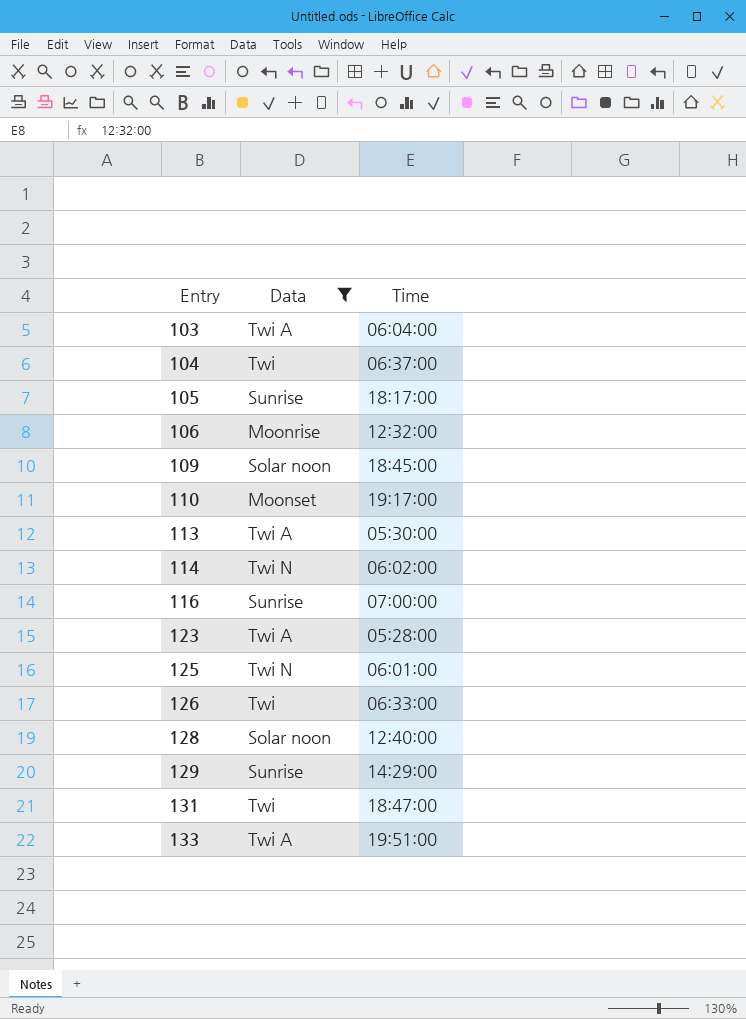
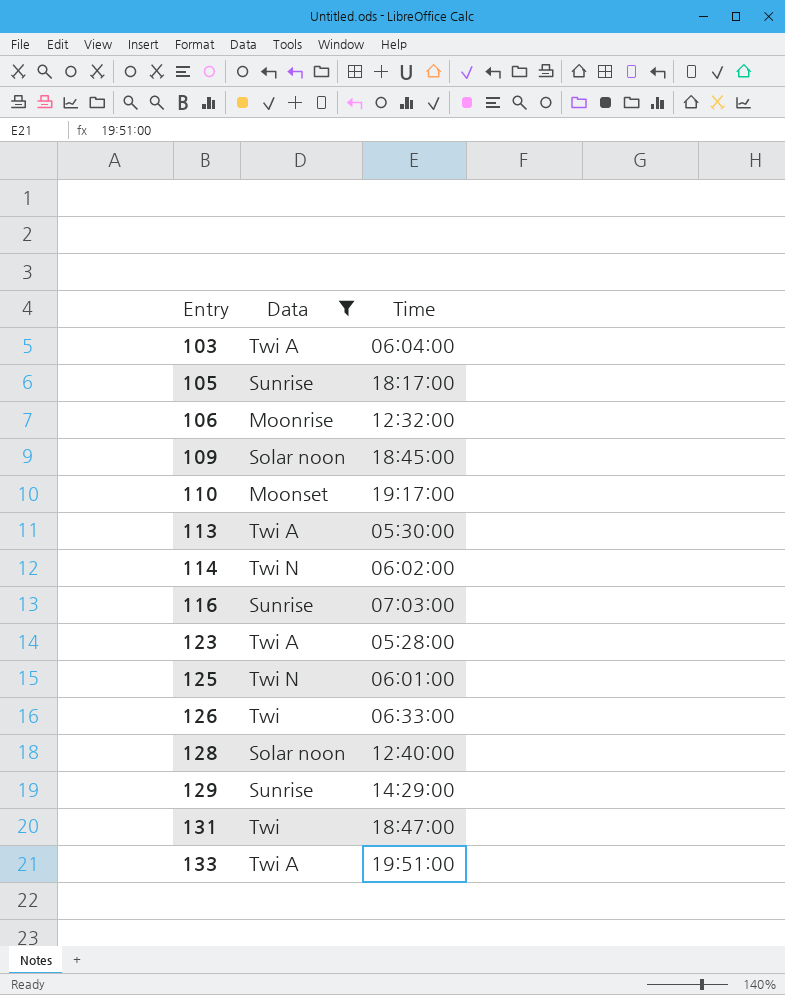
row 104: Twi | 06:37:00 -> none
116 | Time: 07:00:00 -> 07:03:00

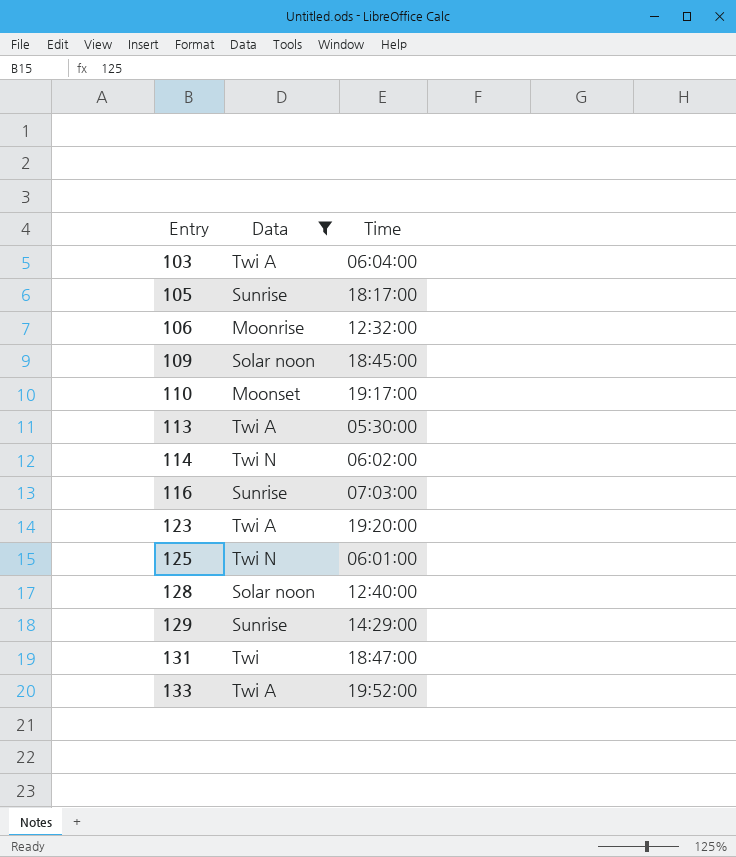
row 126: Twi | 06:33:00 -> none
123 | Time: 05:28:00 -> 19:20:00
133 | Time: 19:51:00 -> 19:52:00

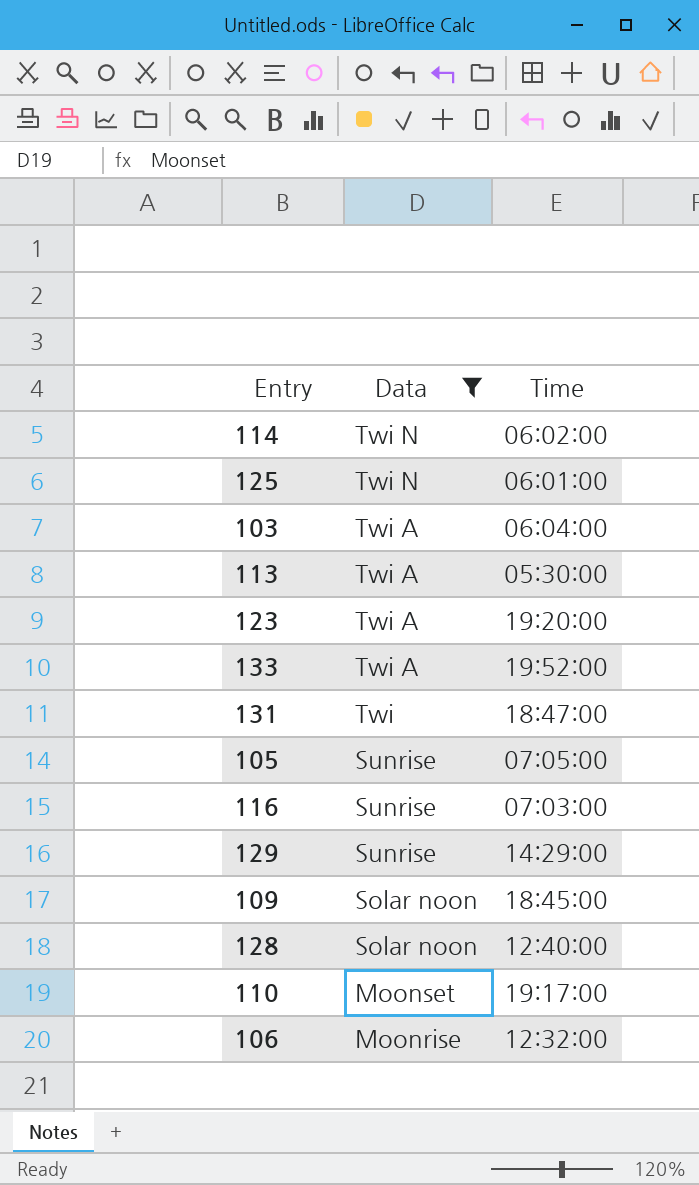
row order: Entry ascending -> Data descending
105 | Time: 18:17:00 -> 07:05:00

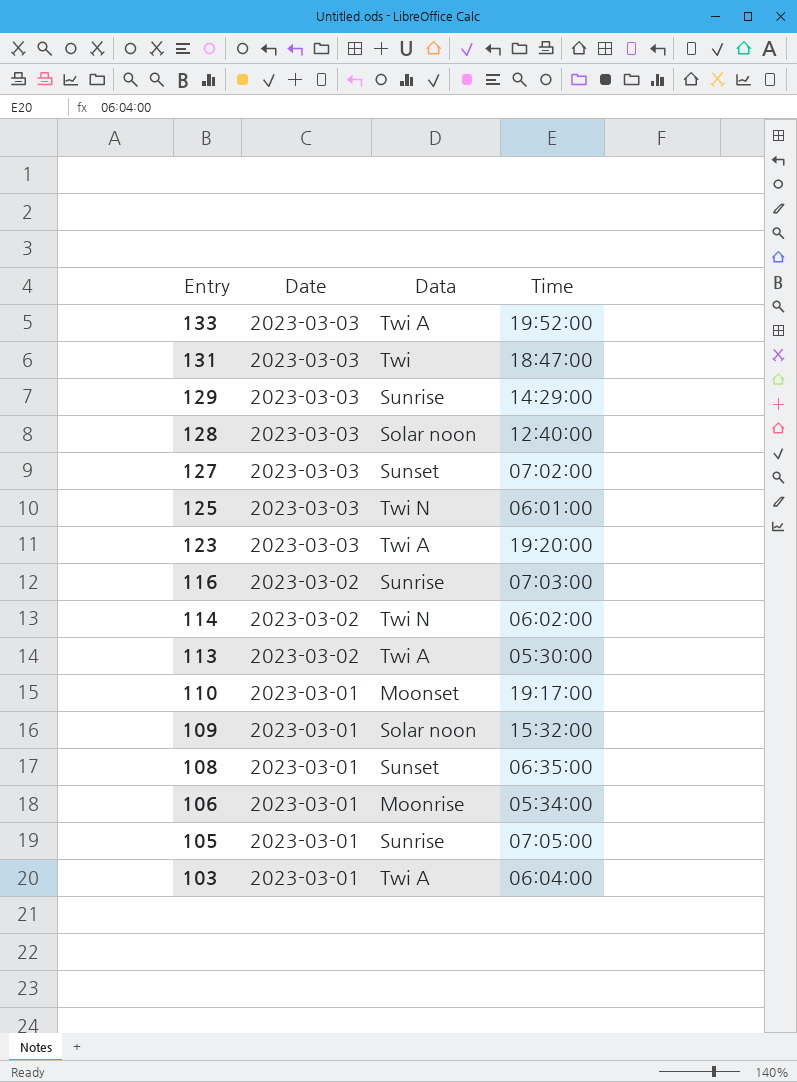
filter: Data != Sunset -> none
row order: Data descending -> Entry descending
column Date | position: none -> 2
109 | Time: 18:45:00 -> 15:32:00
106 | Time: 12:32:00 -> 05:34:00

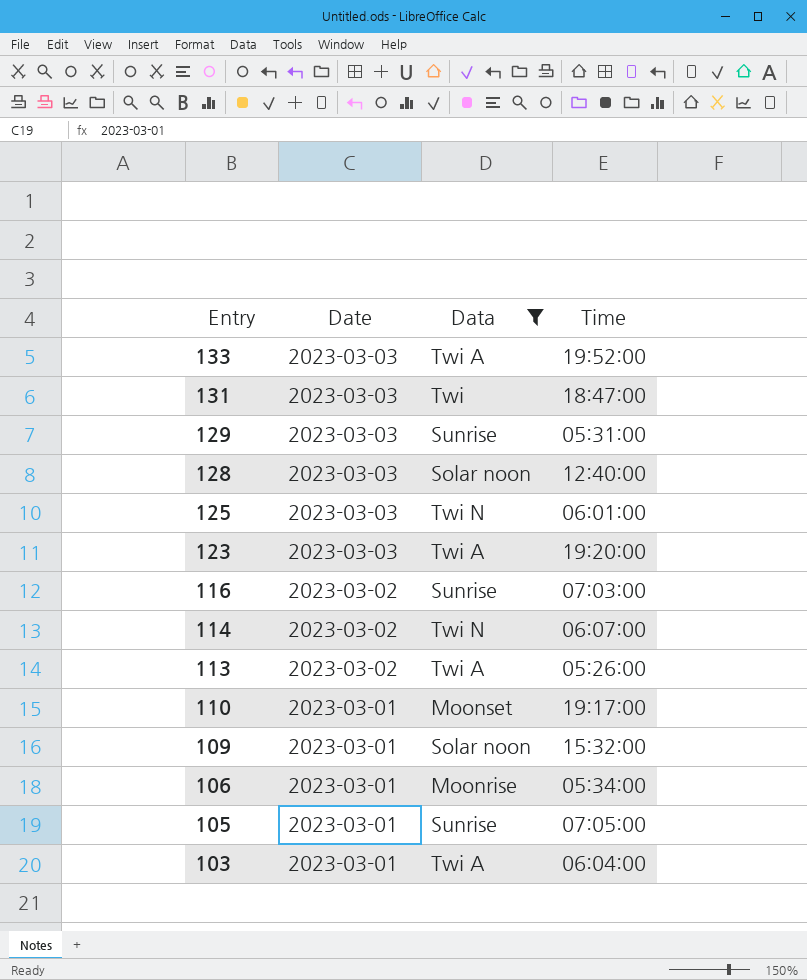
filter: none -> Data != Sunset
129 | Time: 14:29:00 -> 05:31:00
114 | Time: 06:02:00 -> 06:07:00
113 | Time: 05:30:00 -> 05:26:00

